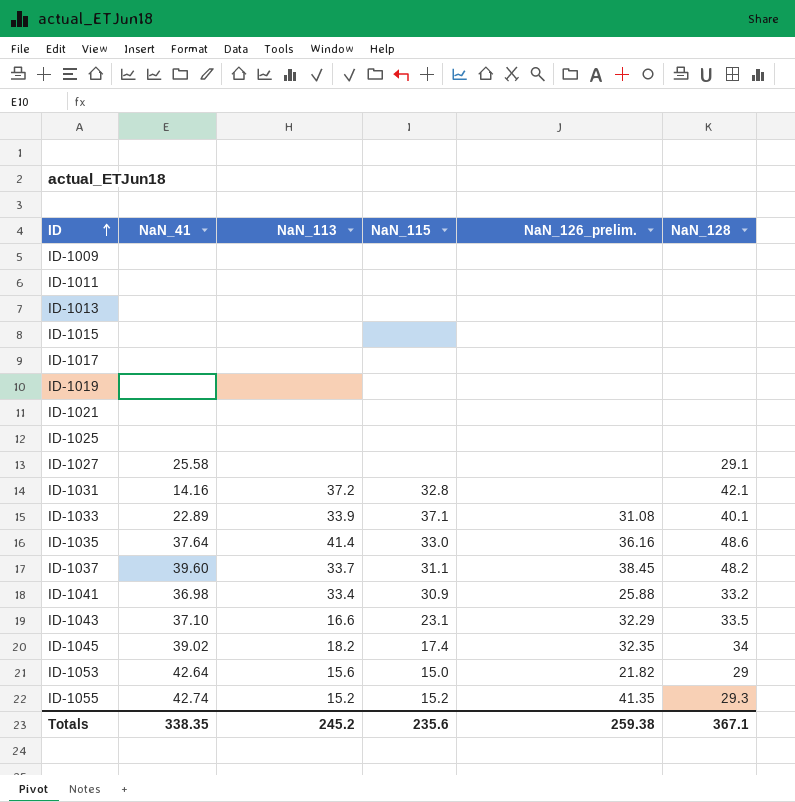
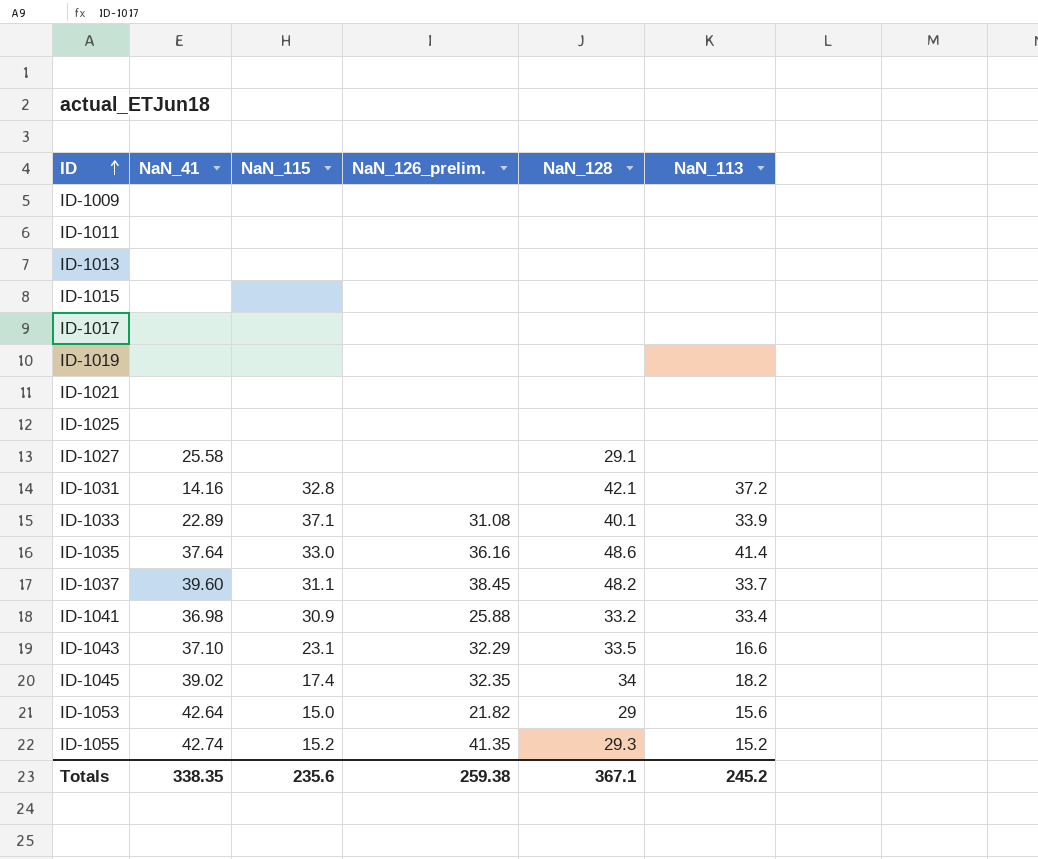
column NaN_113 | position: 3 -> 6

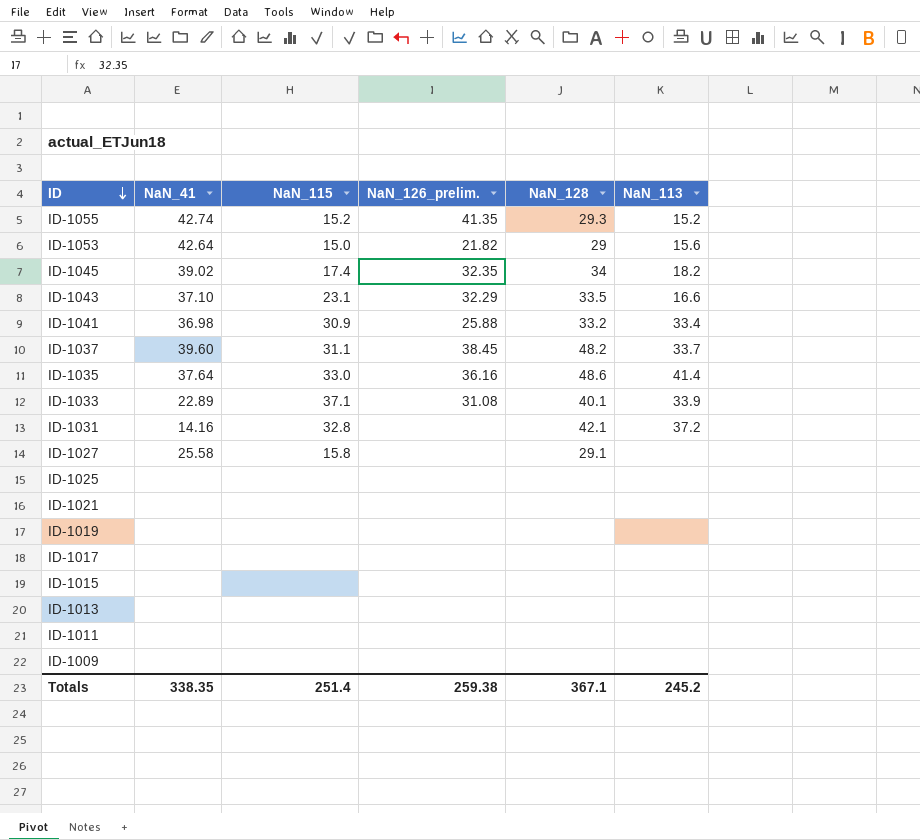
row order: ID ascending -> ID descending
ID-1027 | NaN_115: none -> 15.8
Totals | NaN_115: 235.6 -> 251.4

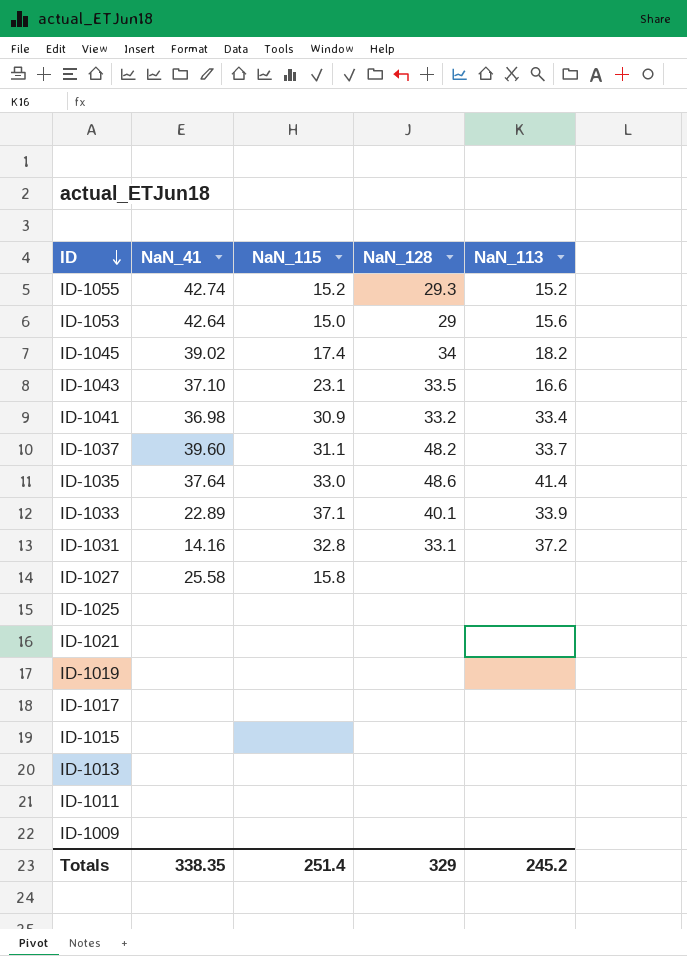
column NaN_126_prelim. | position: 4 -> none
ID-1031 | NaN_128: 42.1 -> 33.1
ID-1027 | NaN_128: 29.1 -> none
Totals | NaN_128: 367.1 -> 329

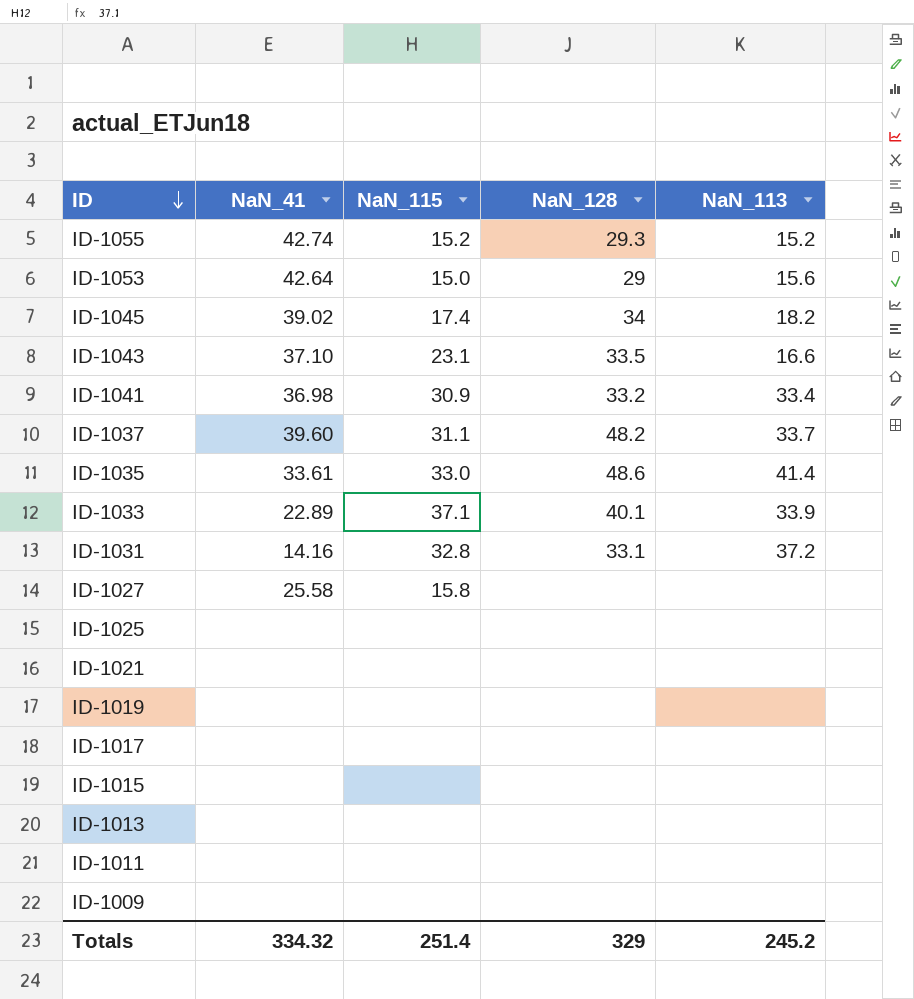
ID-1035 | NaN_41: 37.64 -> 33.61
Totals | NaN_41: 338.35 -> 334.32

